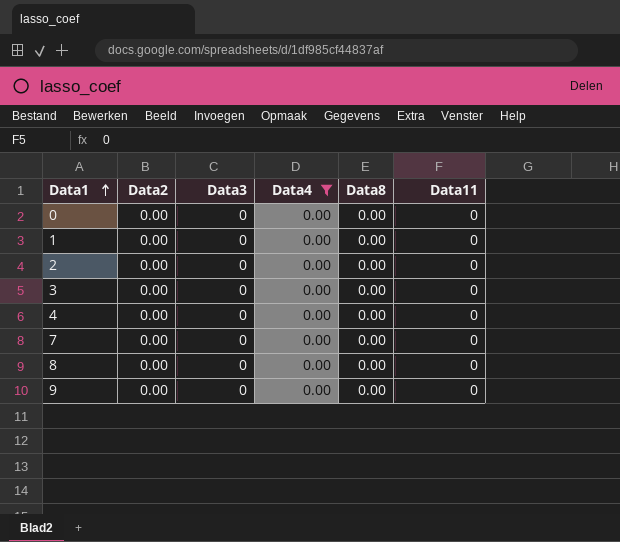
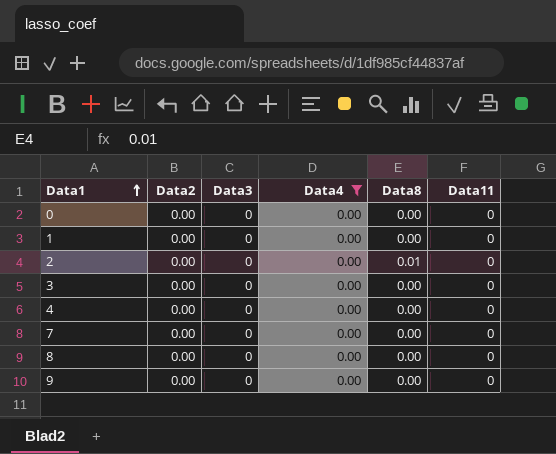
2 | Data8: 0.00 -> 0.01

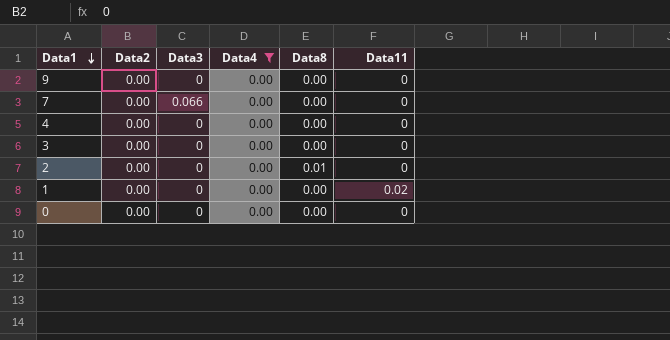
row order: Data1 ascending -> Data1 descending
row 8: 0.00 | 0 | 0.00 | 0.00 | 0 -> none
7 | Data3: 0 -> 0.066
1 | Data11: 0 -> 0.02

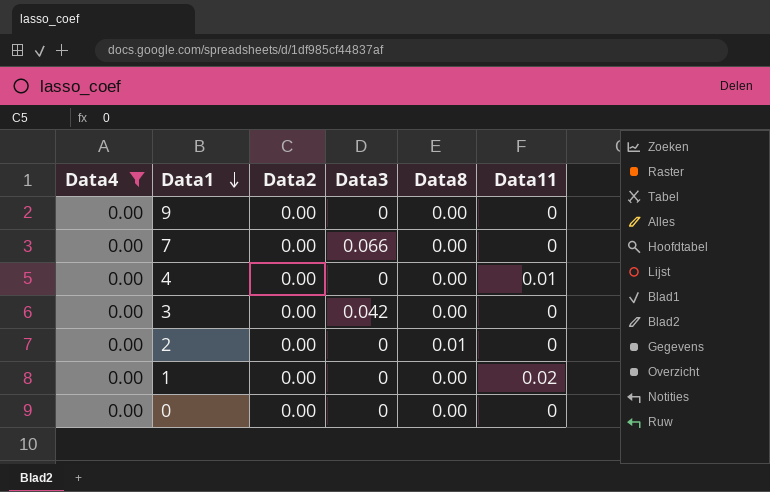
column Data4 | position: 4 -> 1
4 | Data11: 0 -> 0.01
3 | Data3: 0 -> 0.042

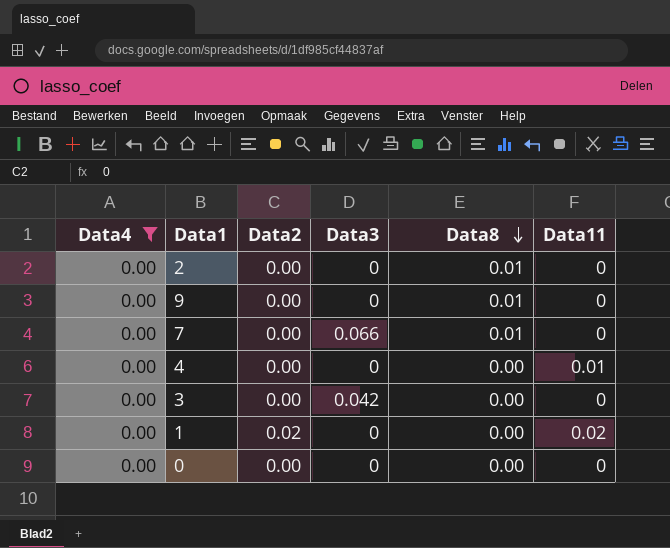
row order: Data1 descending -> Data8 descending
9 | Data8: 0.00 -> 0.01
7 | Data8: 0.00 -> 0.01
1 | Data2: 0.00 -> 0.02

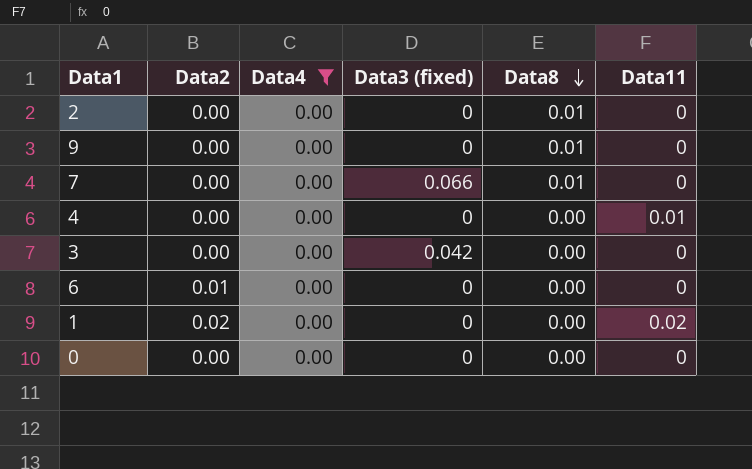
column Data4 | position: 1 -> 3
column name: Data3 -> Data3 (fixed)
row 6: none -> 0.01 | 0.00 | 0 | 0.00 | 0

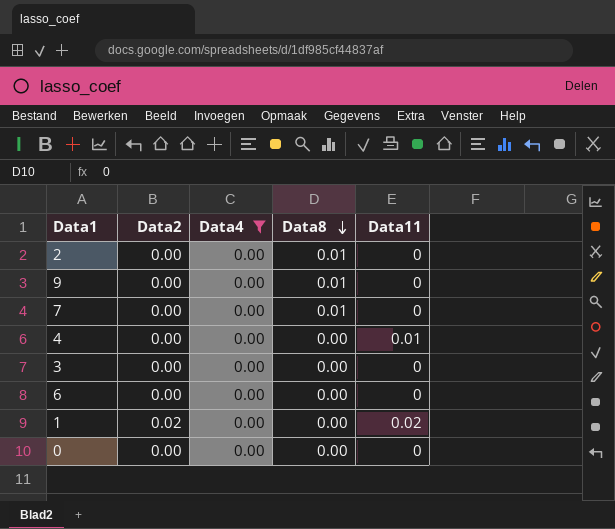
column Data3 (fixed) | position: 4 -> none
6 | Data2: 0.01 -> 0.00

